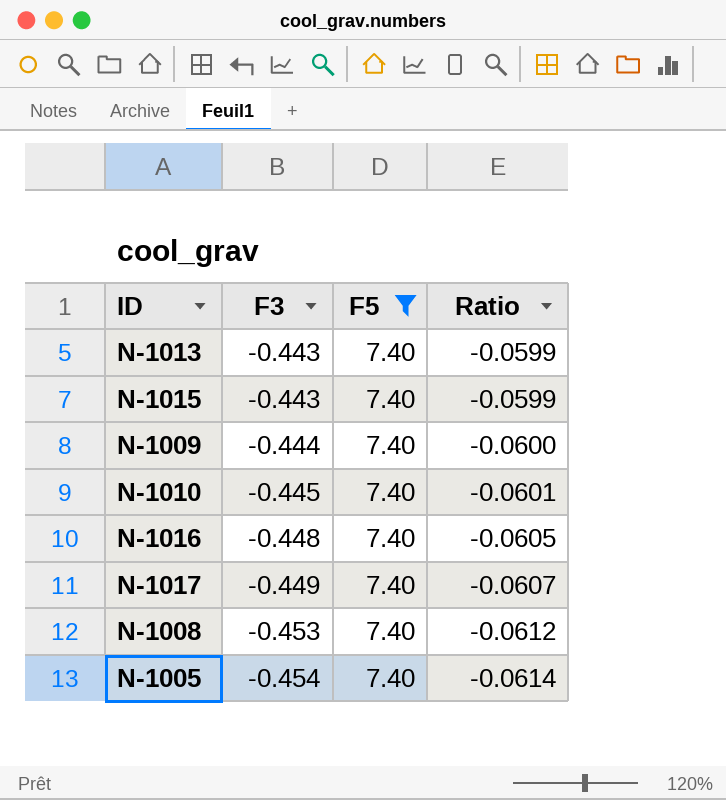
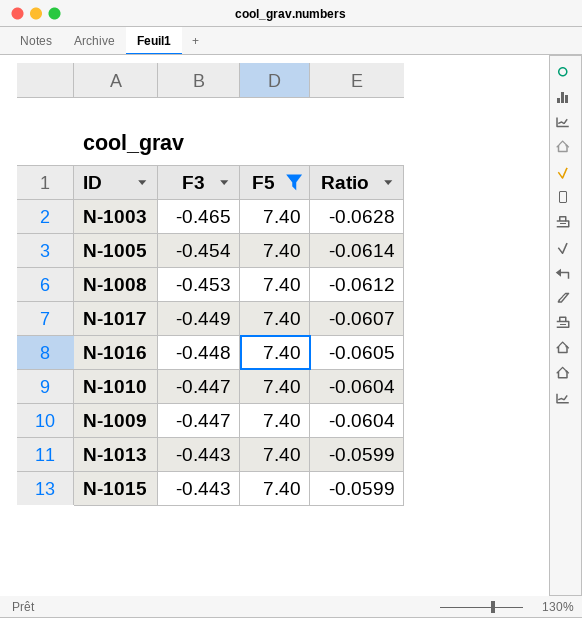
row order: F3 descending -> F3 ascending
row N-1003: none -> -0.465 | 7.40 | -0.0628
N-1010 | F3: -0.445 -> -0.447
N-1010 | Ratio: -0.0601 -> -0.0604
N-1009 | F3: -0.444 -> -0.447
N-1009 | Ratio: -0.0600 -> -0.0604

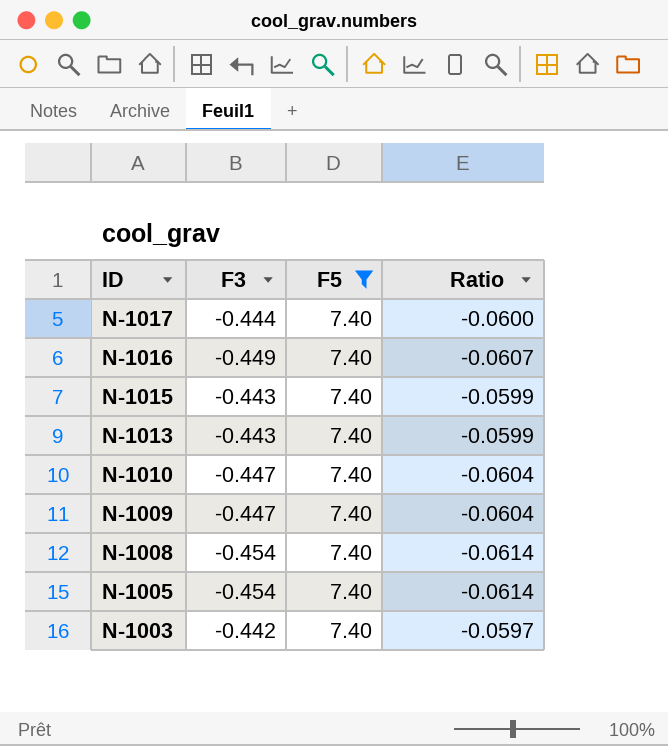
row order: F3 ascending -> ID descending
N-1017 | F3: -0.449 -> -0.444
N-1017 | Ratio: -0.0607 -> -0.0600
N-1016 | F3: -0.448 -> -0.449
N-1016 | Ratio: -0.0605 -> -0.0607
N-1008 | F3: -0.453 -> -0.454
N-1008 | Ratio: -0.0612 -> -0.0614
N-1003 | F3: -0.465 -> -0.442
N-1003 | Ratio: -0.0628 -> -0.0597

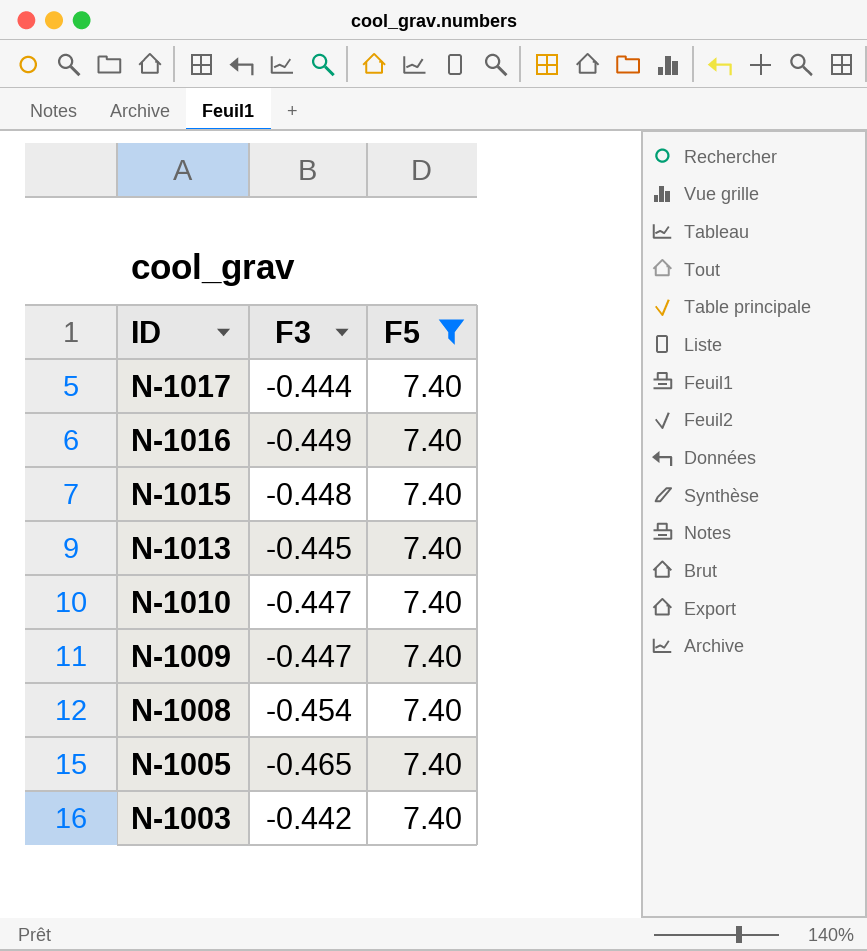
column Ratio | formula: [F3] / [F5] -> none
N-1015 | F3: -0.443 -> -0.448
N-1013 | F3: -0.443 -> -0.445
N-1005 | F3: -0.454 -> -0.465

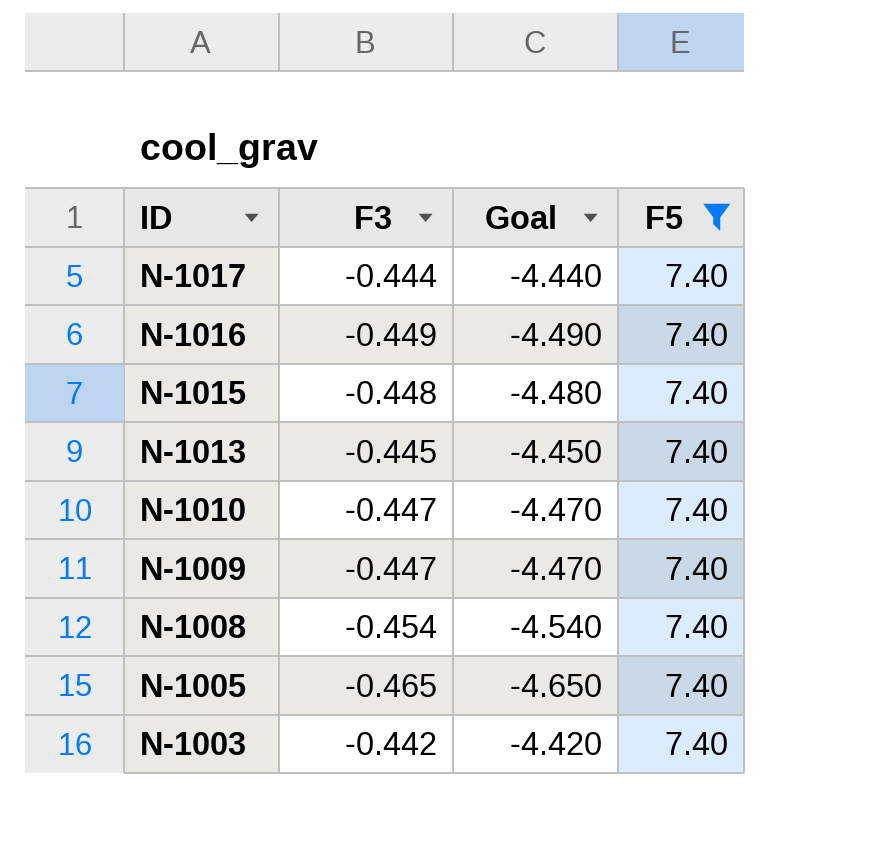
column Goal | formula: none -> [F3] * 10

